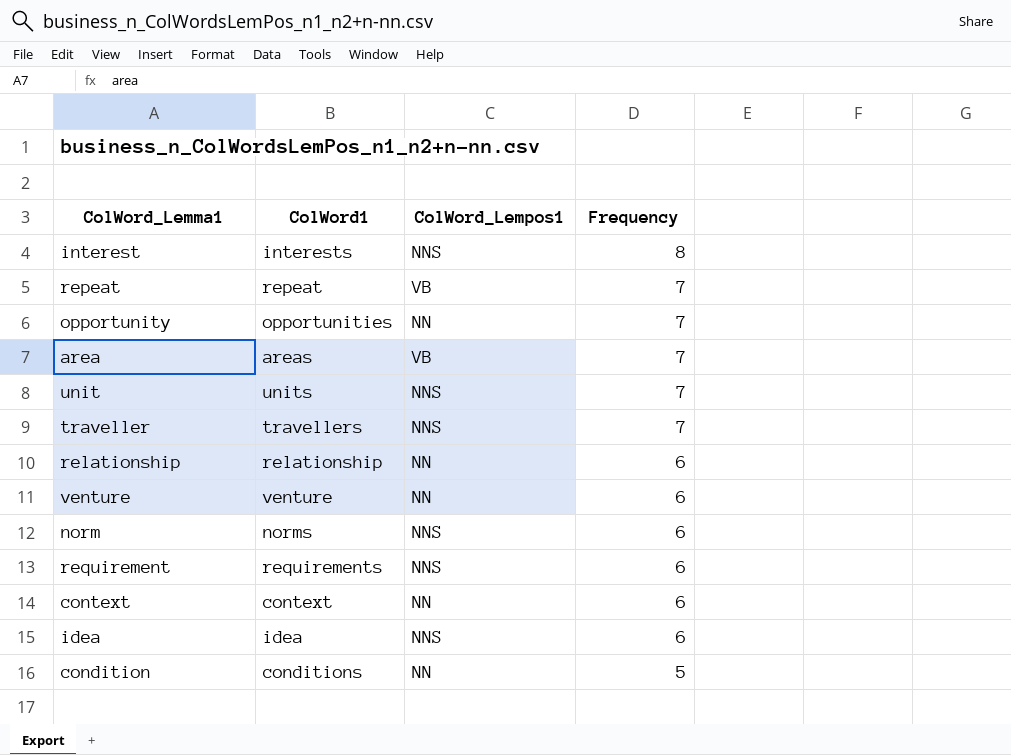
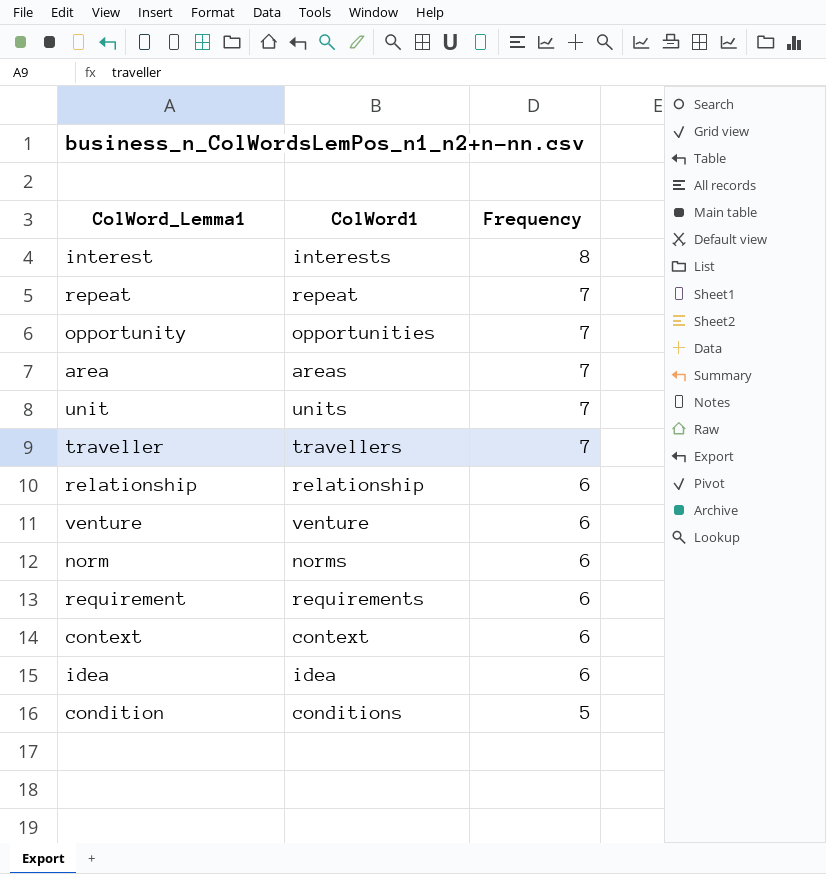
column ColWord_Lempos1 | position: 3 -> none

